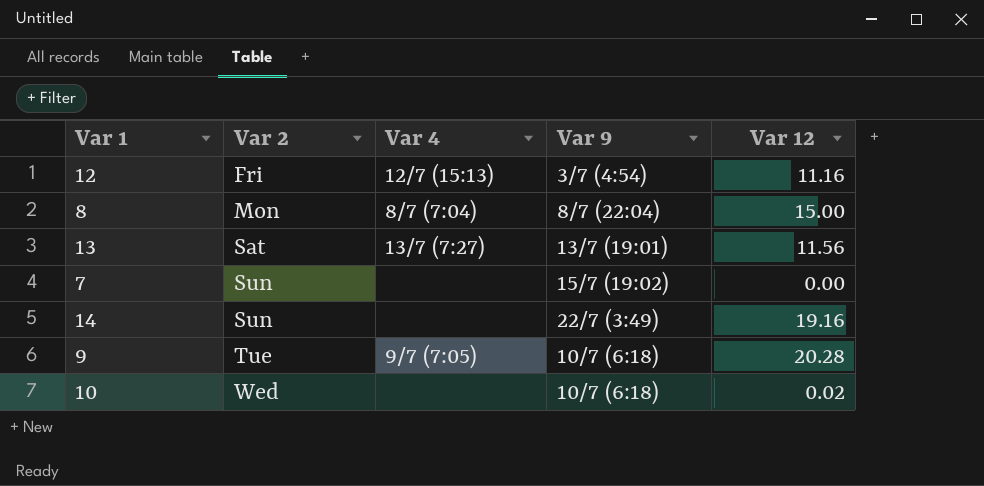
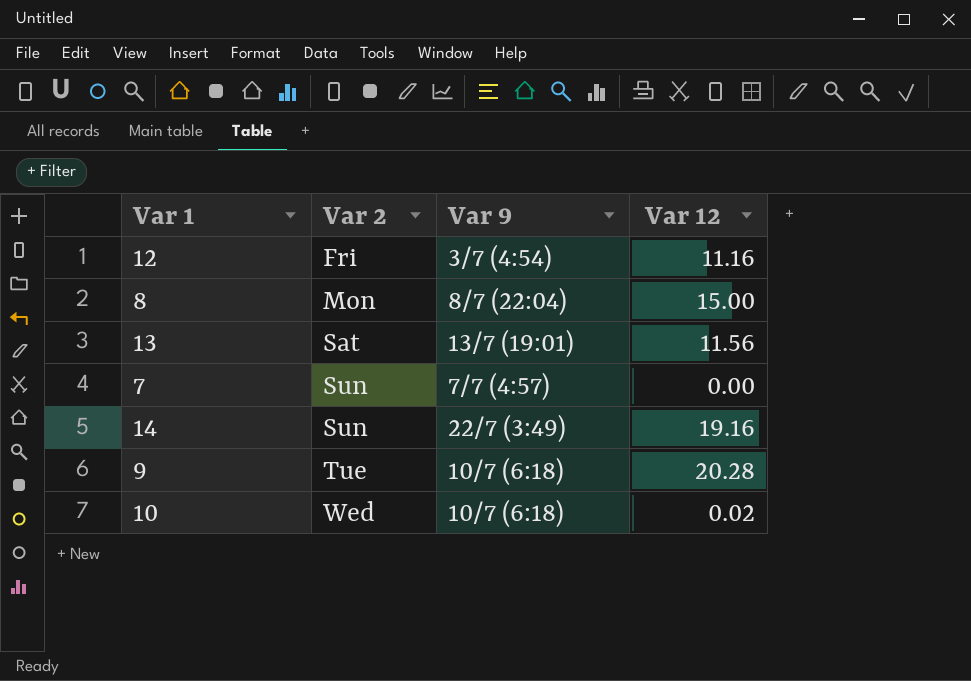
column Var 4 | position: 3 -> none
7 | Var 9: 15/7 (19:02) -> 7/7 (4:57)

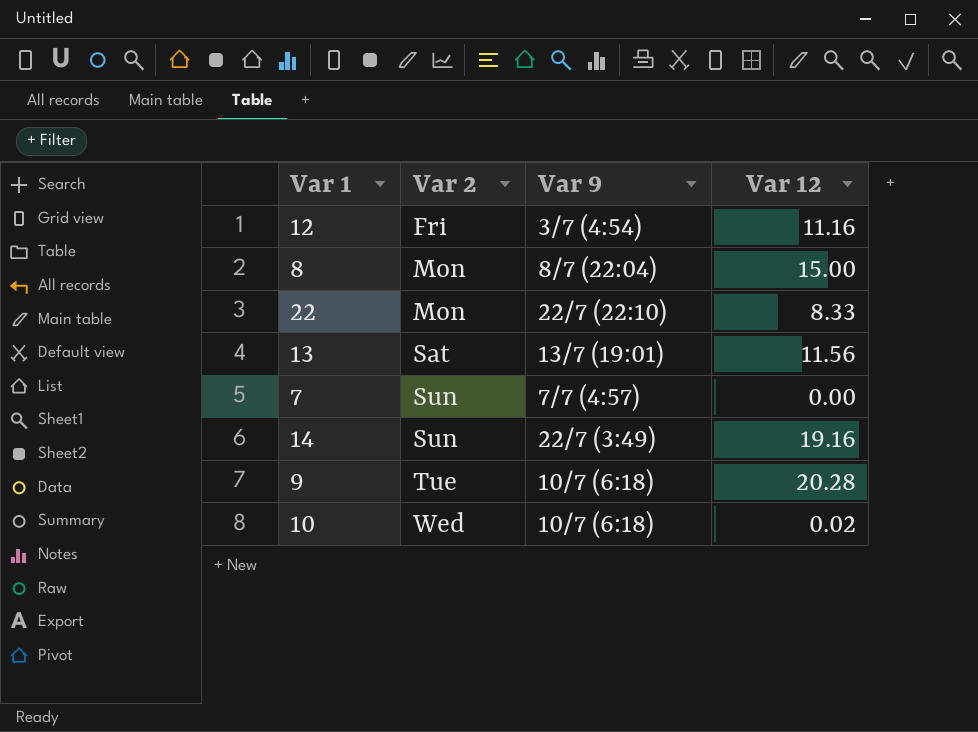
row 22: none -> Mon | 22/7 (22:10) | 8.33

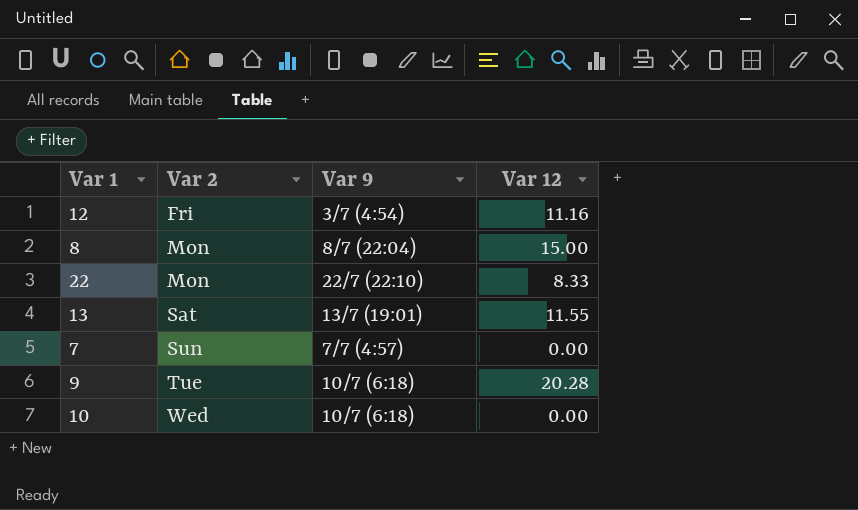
row 14: Sun | 22/7 (3:49) | 19.16 -> none
13 | Var 12: 11.56 -> 11.55
10 | Var 12: 0.02 -> 0.00

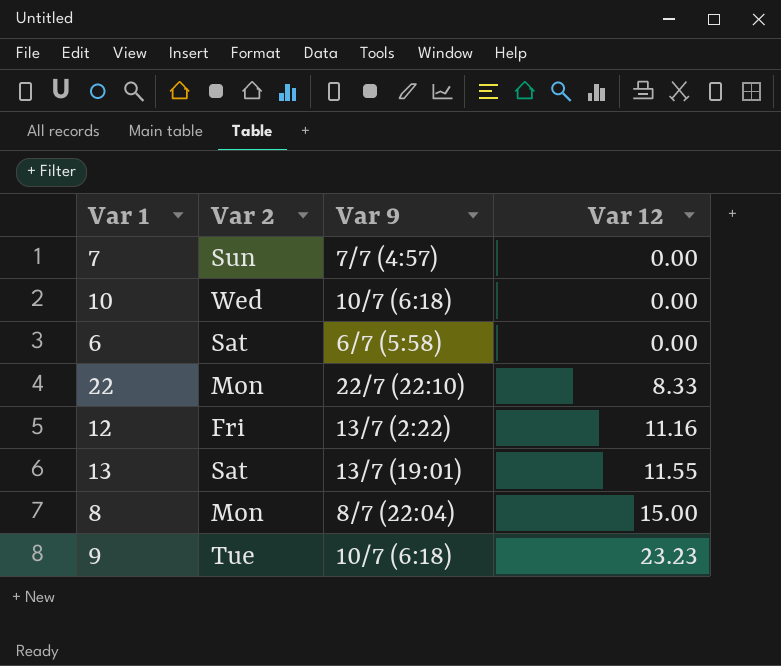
row order: Var 2 ascending -> Var 12 ascending
row 6: none -> Sat | 6/7 (5:58) | 0.00
12 | Var 9: 3/7 (4:54) -> 13/7 (2:22)
9 | Var 12: 20.28 -> 23.23

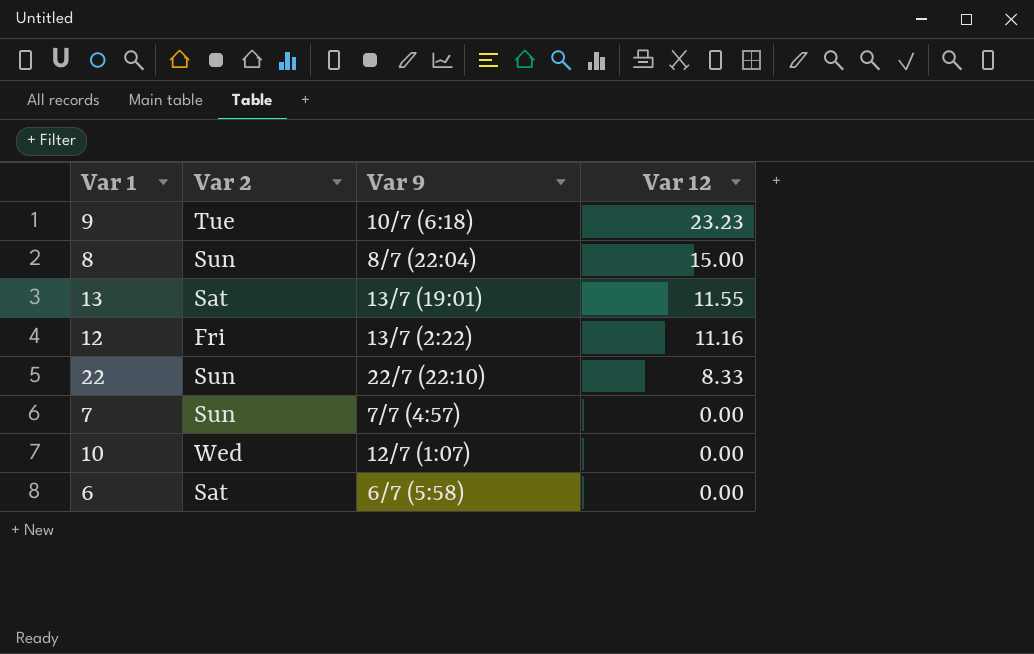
row order: Var 12 ascending -> Var 12 descending
8 | Var 2: Mon -> Sun
22 | Var 2: Mon -> Sun
10 | Var 9: 10/7 (6:18) -> 12/7 (1:07)

